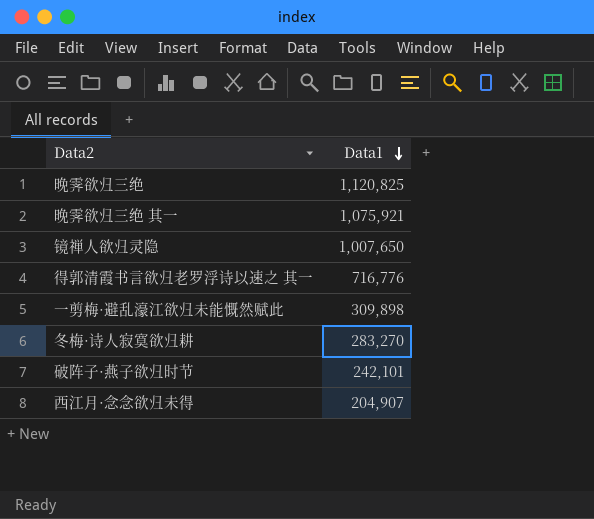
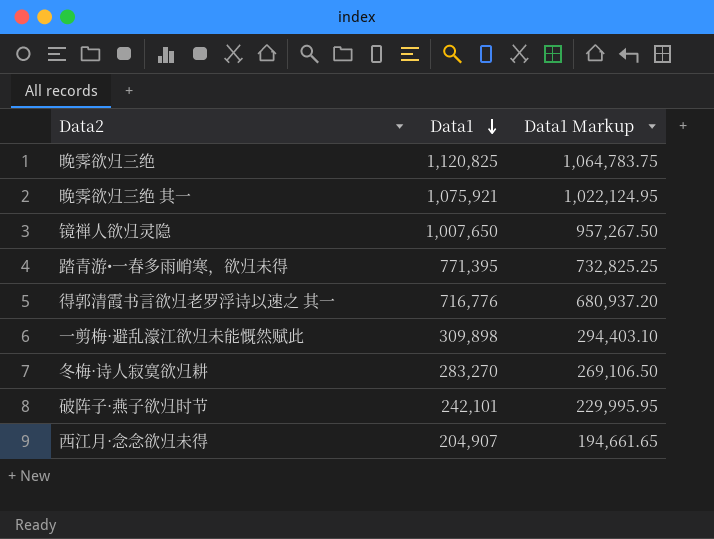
column Data1 Markup | formula: none -> [Data1] * 0.95
row 踏青游•一春多雨峭寒，欲归未得: none -> 771,395 | 732,825.25

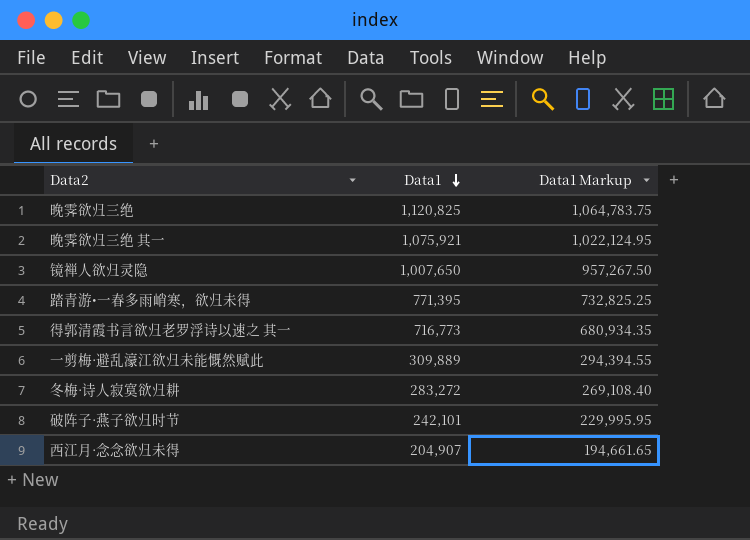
得郭清霞书言欲归老罗浮诗以速之 其一 | Data1: 716,776 -> 716,773
得郭清霞书言欲归老罗浮诗以速之 其一 | Data1 Markup: 680,937.20 -> 680,934.35
一剪梅·避乱濠江欲归未能慨然赋此 | Data1: 309,898 -> 309,889
一剪梅·避乱濠江欲归未能慨然赋此 | Data1 Markup: 294,403.10 -> 294,394.55
冬梅·诗人寂寞欲归耕 | Data1: 283,270 -> 283,272
冬梅·诗人寂寞欲归耕 | Data1 Markup: 269,106.50 -> 269,108.40

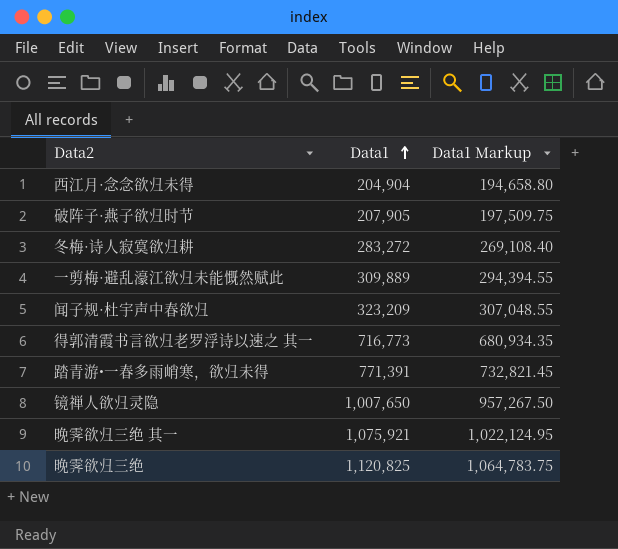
row order: Data1 descending -> Data1 ascending
西江月·念念欲归未得 | Data1: 204,907 -> 204,904
西江月·念念欲归未得 | Data1 Markup: 194,661.65 -> 194,658.80
破阵子·燕子欲归时节 | Data1: 242,101 -> 207,905
破阵子·燕子欲归时节 | Data1 Markup: 229,995.95 -> 197,509.75
row 闻子规·杜宇声中春欲归: none -> 323,209 | 307,048.55
踏青游•一春多雨峭寒，欲归未得 | Data1: 771,395 -> 771,391
踏青游•一春多雨峭寒，欲归未得 | Data1 Markup: 732,825.25 -> 732,821.45

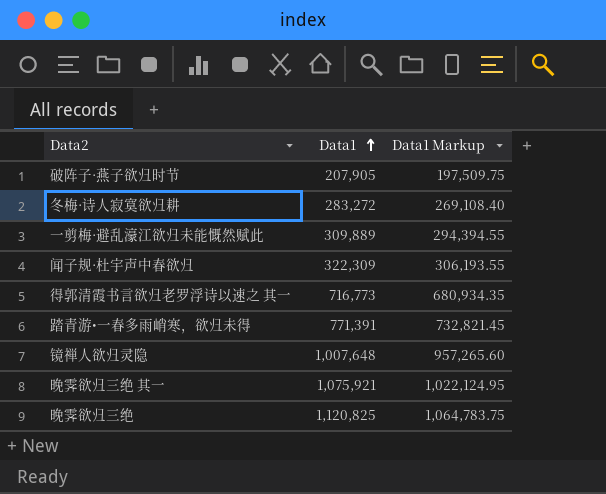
row 西江月·念念欲归未得: 204,904 | 194,658.80 -> none
闻子规·杜宇声中春欲归 | Data1: 323,209 -> 322,309
闻子规·杜宇声中春欲归 | Data1 Markup: 307,048.55 -> 306,193.55
镜禅人欲归灵隐 | Data1: 1,007,650 -> 1,007,648
镜禅人欲归灵隐 | Data1 Markup: 957,267.50 -> 957,265.60

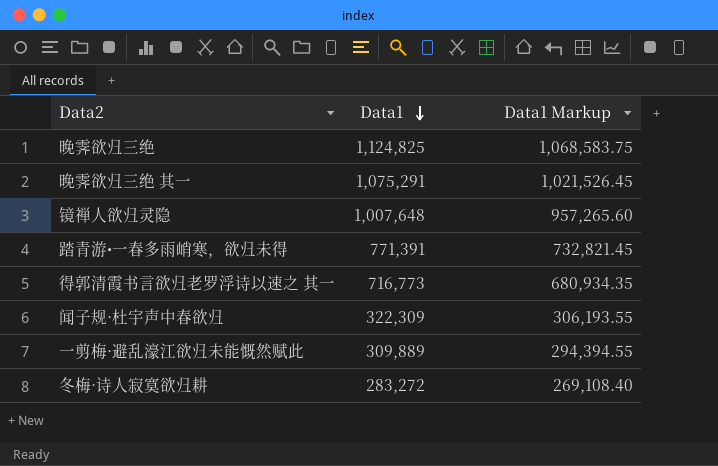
row order: Data1 ascending -> Data1 descending
row 破阵子·燕子欲归时节: 207,905 | 197,509.75 -> none
晚霁欲归三绝 | Data1: 1,120,825 -> 1,124,825
晚霁欲归三绝 | Data1 Markup: 1,064,783.75 -> 1,068,583.75
晚霁欲归三绝 其一 | Data1: 1,075,921 -> 1,075,291
晚霁欲归三绝 其一 | Data1 Markup: 1,022,124.95 -> 1,021,526.45

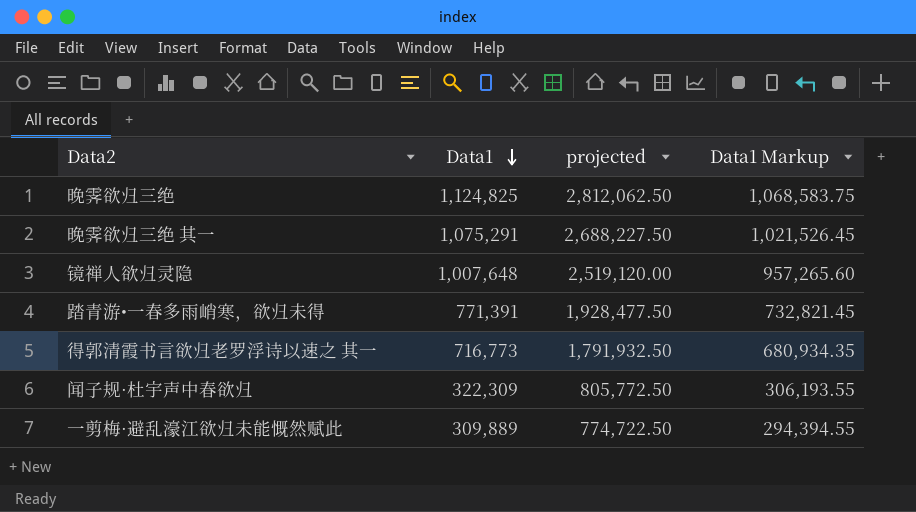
column projected | formula: none -> [Data1] * 2.5
row 冬梅·诗人寂寞欲归耕: 283,272 | 269,108.40 -> none

